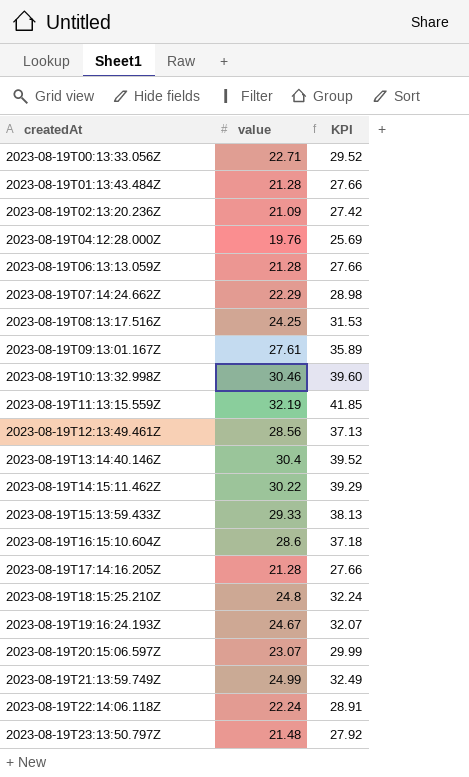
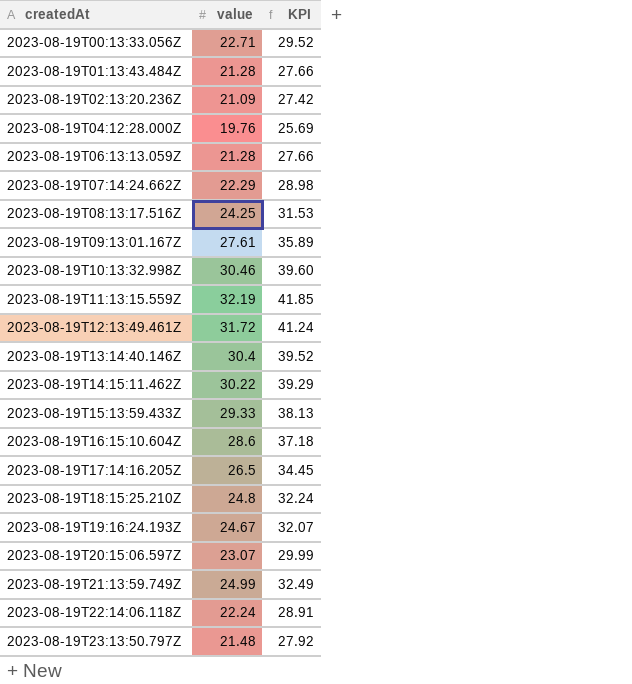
2023-08-19T12:13:49.461Z | value: 28.56 -> 31.72
2023-08-19T12:13:49.461Z | KPI: 37.13 -> 41.24
2023-08-19T17:14:16.205Z | value: 21.28 -> 26.5
2023-08-19T17:14:16.205Z | KPI: 27.66 -> 34.45

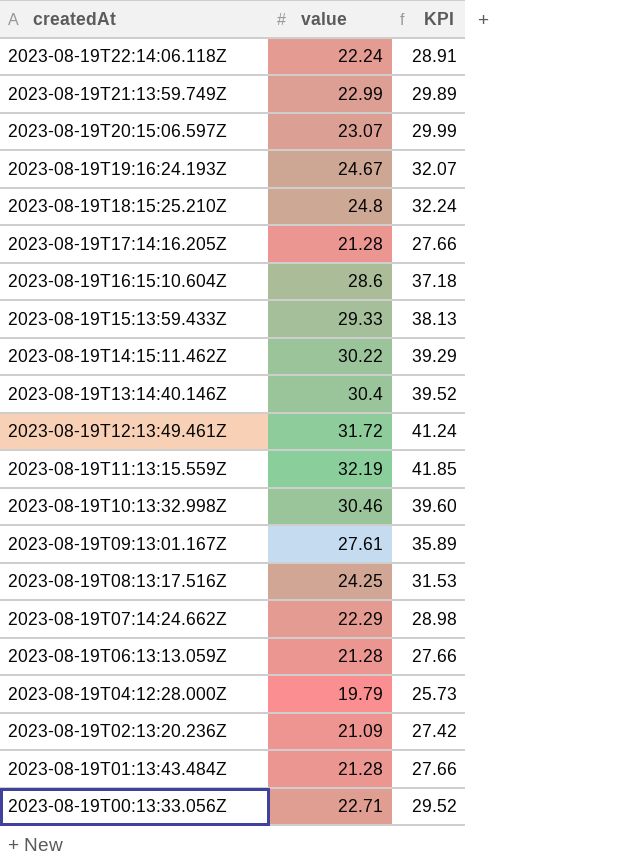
row order: createdAt ascending -> createdAt descending
row 2023-08-19T23:13:50.797Z: 21.48 | 27.92 -> none
2023-08-19T21:13:59.749Z | value: 24.99 -> 22.99
2023-08-19T21:13:59.749Z | KPI: 32.49 -> 29.89
2023-08-19T17:14:16.205Z | value: 26.5 -> 21.28
2023-08-19T17:14:16.205Z | KPI: 34.45 -> 27.66
2023-08-19T04:12:28.000Z | value: 19.76 -> 19.79
2023-08-19T04:12:28.000Z | KPI: 25.69 -> 25.73

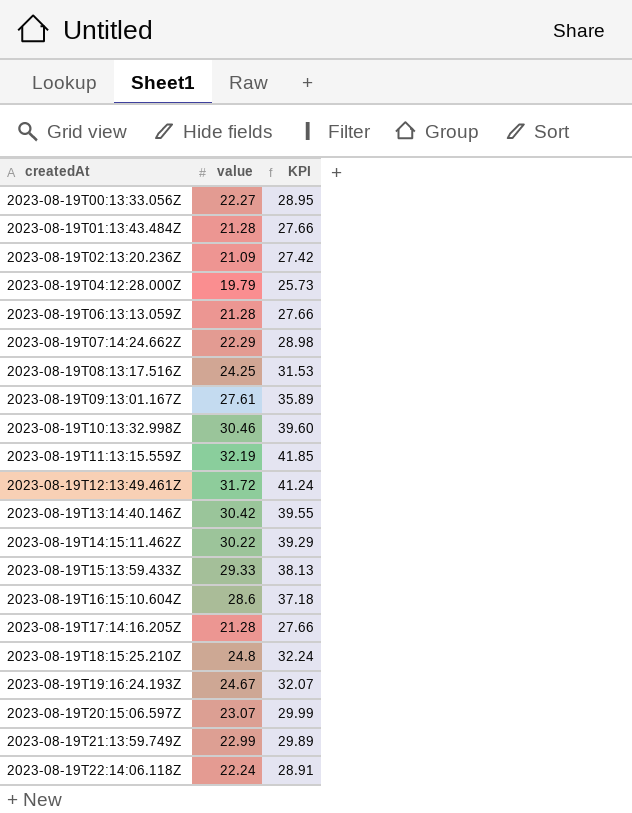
row order: createdAt descending -> createdAt ascending
2023-08-19T00:13:33.056Z | value: 22.71 -> 22.27
2023-08-19T00:13:33.056Z | KPI: 29.52 -> 28.95
2023-08-19T13:14:40.146Z | value: 30.4 -> 30.42
2023-08-19T13:14:40.146Z | KPI: 39.52 -> 39.55

